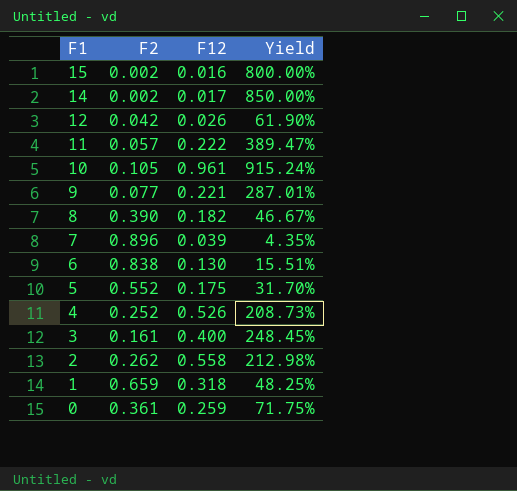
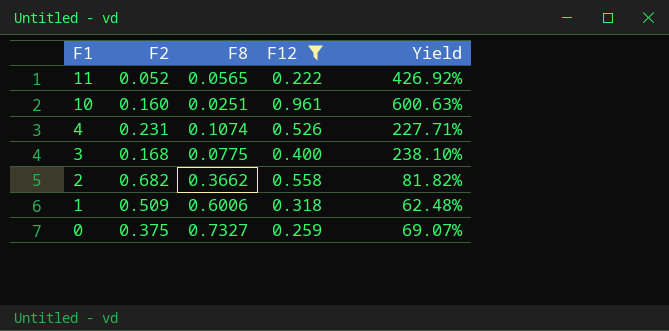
filter: none -> F12 >= 0.222
column F8 | position: none -> 3
11 | F2: 0.057 -> 0.052
11 | Yield: 389.47% -> 426.92%
10 | F2: 0.105 -> 0.160
10 | Yield: 915.24% -> 600.63%
4 | F2: 0.252 -> 0.231
4 | Yield: 208.73% -> 227.71%
3 | F2: 0.161 -> 0.168
3 | Yield: 248.45% -> 238.10%
2 | F2: 0.262 -> 0.682
2 | Yield: 212.98% -> 81.82%
1 | F2: 0.659 -> 0.509
1 | Yield: 48.25% -> 62.48%
0 | F2: 0.361 -> 0.375
0 | Yield: 71.75% -> 69.07%

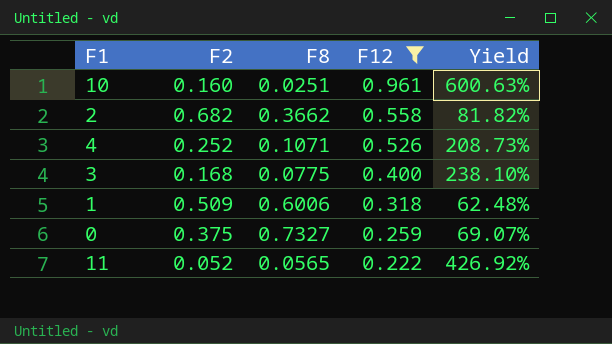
row order: F1 descending -> F12 descending
4 | F2: 0.231 -> 0.252
4 | F8: 0.1074 -> 0.1071
4 | Yield: 227.71% -> 208.73%

